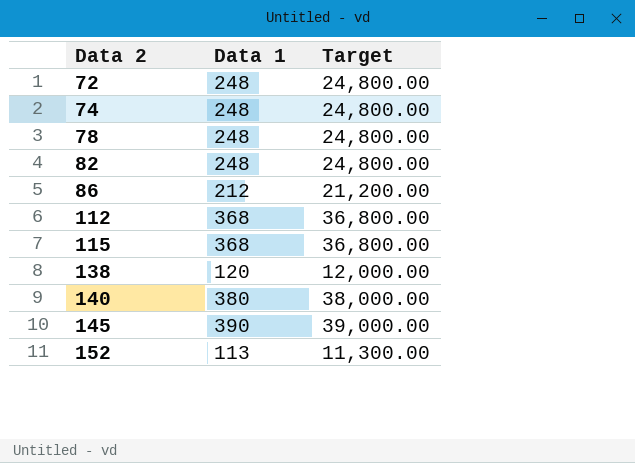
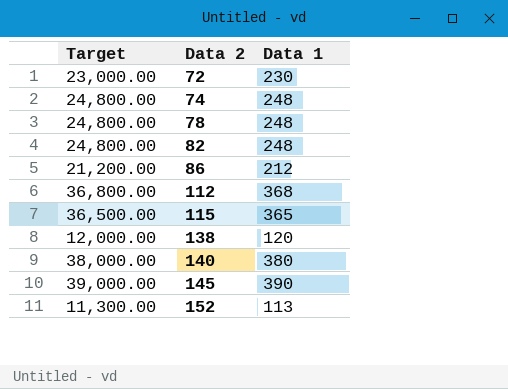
column Target | position: 3 -> 1
72 | Target: 24,800.00 -> 23,000.00
72 | Data 1: 248 -> 230
115 | Target: 36,800.00 -> 36,500.00
115 | Data 1: 368 -> 365

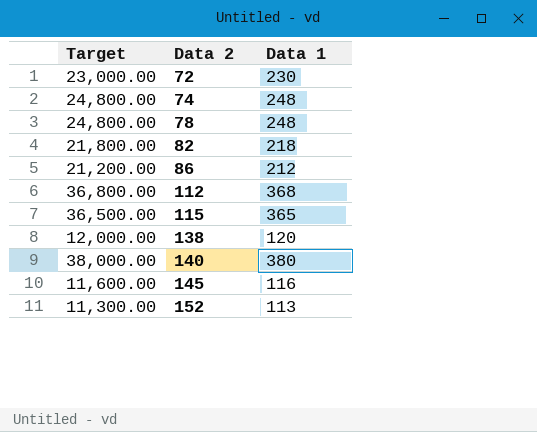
82 | Target: 24,800.00 -> 21,800.00
82 | Data 1: 248 -> 218
145 | Target: 39,000.00 -> 11,600.00
145 | Data 1: 390 -> 116

